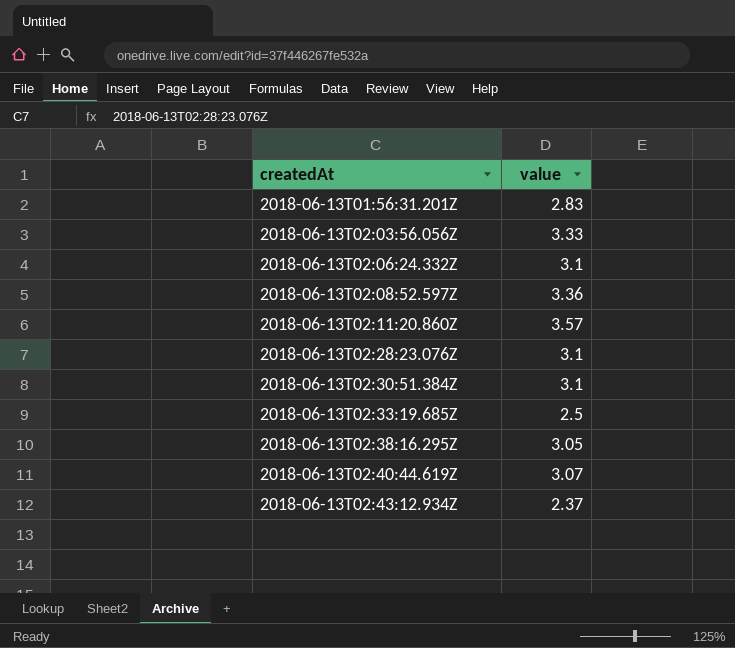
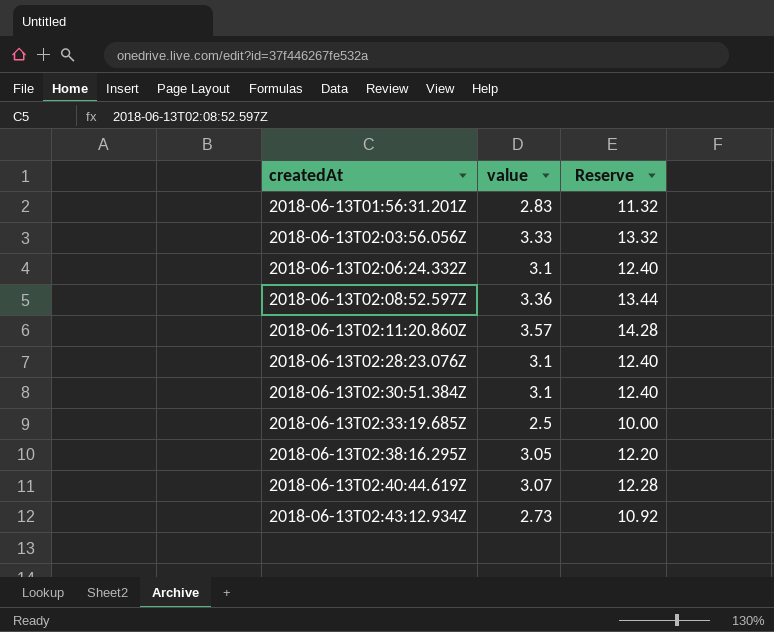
column Reserve | formula: none -> [value] * 4
2018-06-13T02:43:12.934Z | value: 2.37 -> 2.73

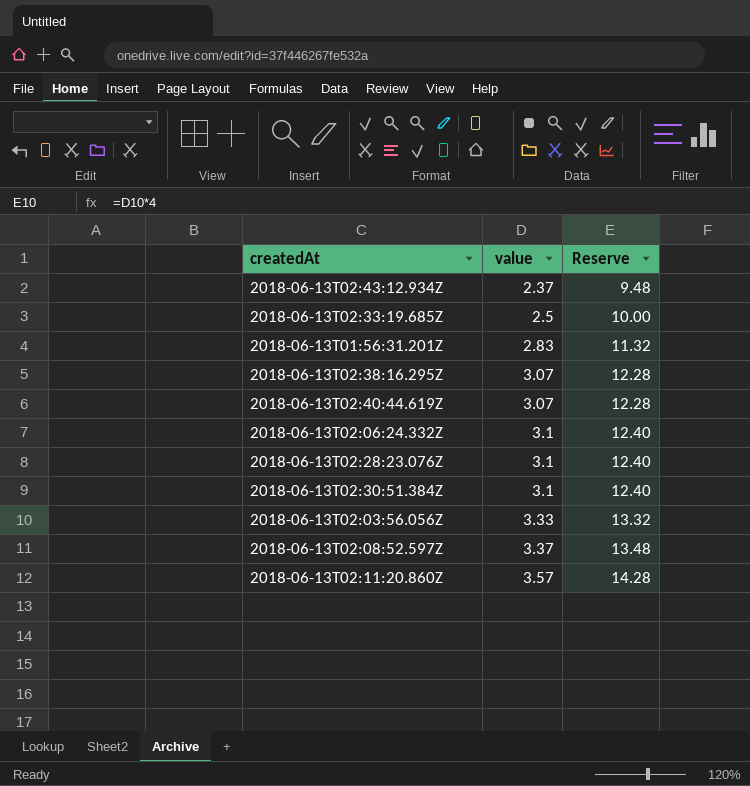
row order: createdAt ascending -> value ascending
2018-06-13T02:43:12.934Z | value: 2.73 -> 2.37
2018-06-13T02:43:12.934Z | Reserve: 10.92 -> 9.48
2018-06-13T02:38:16.295Z | value: 3.05 -> 3.07
2018-06-13T02:38:16.295Z | Reserve: 12.20 -> 12.28
2018-06-13T02:08:52.597Z | value: 3.36 -> 3.37
2018-06-13T02:08:52.597Z | Reserve: 13.44 -> 13.48

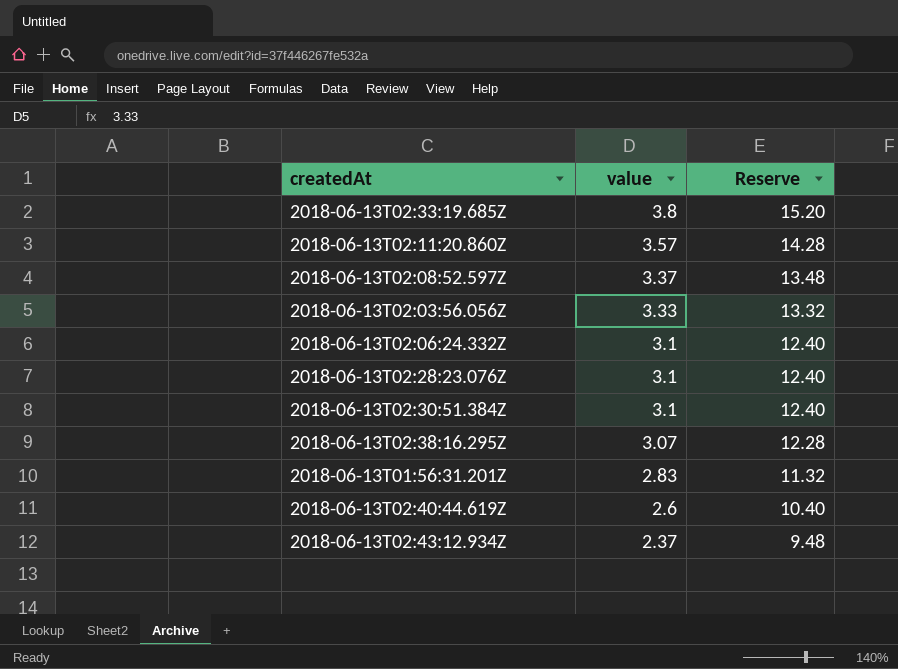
row order: value ascending -> value descending
2018-06-13T02:33:19.685Z | value: 2.5 -> 3.8
2018-06-13T02:33:19.685Z | Reserve: 10.00 -> 15.20
2018-06-13T02:40:44.619Z | value: 3.07 -> 2.6
2018-06-13T02:40:44.619Z | Reserve: 12.28 -> 10.40

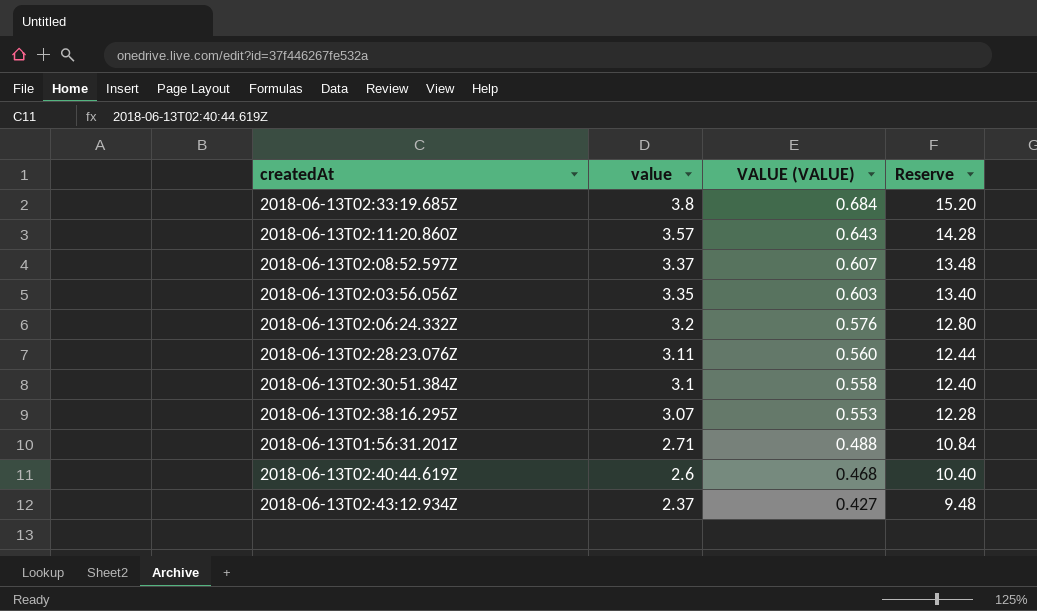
column VALUE (VALUE) | formula: none -> [value] * 0.18
2018-06-13T02:03:56.056Z | value: 3.33 -> 3.35
2018-06-13T02:03:56.056Z | Reserve: 13.32 -> 13.40
2018-06-13T02:06:24.332Z | value: 3.1 -> 3.2
2018-06-13T02:06:24.332Z | Reserve: 12.40 -> 12.80
2018-06-13T02:28:23.076Z | value: 3.1 -> 3.11
2018-06-13T02:28:23.076Z | Reserve: 12.40 -> 12.44
2018-06-13T01:56:31.201Z | value: 2.83 -> 2.71
2018-06-13T01:56:31.201Z | Reserve: 11.32 -> 10.84

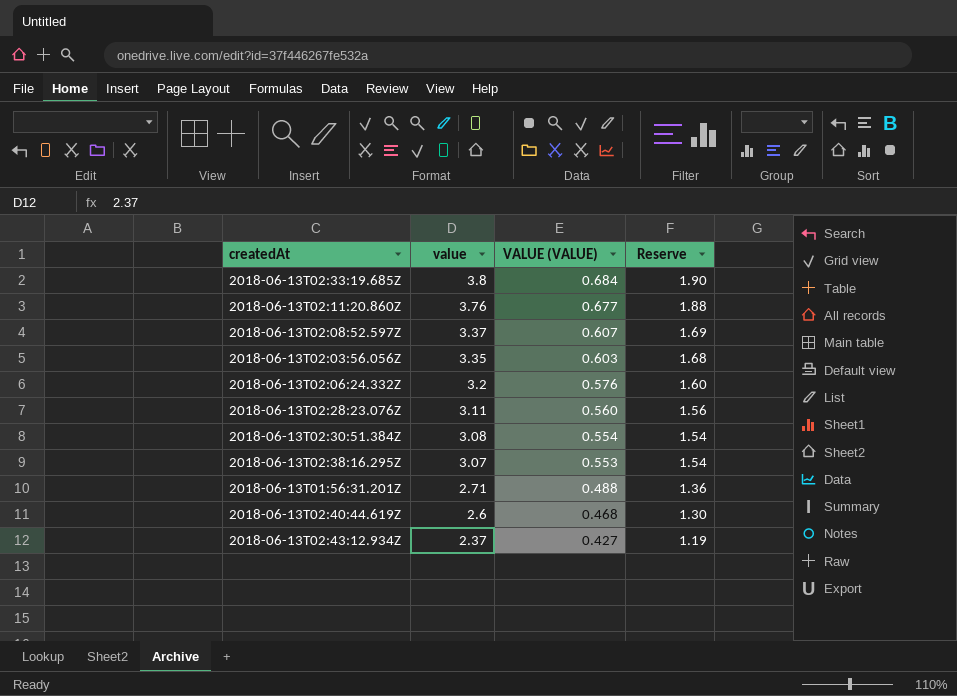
column Reserve | formula: [value] * 4 -> [value] * 0.5
2018-06-13T02:11:20.860Z | value: 3.57 -> 3.76
2018-06-13T02:11:20.860Z | VALUE (VALUE): 0.643 -> 0.677
2018-06-13T02:30:51.384Z | value: 3.1 -> 3.08
2018-06-13T02:30:51.384Z | VALUE (VALUE): 0.558 -> 0.554

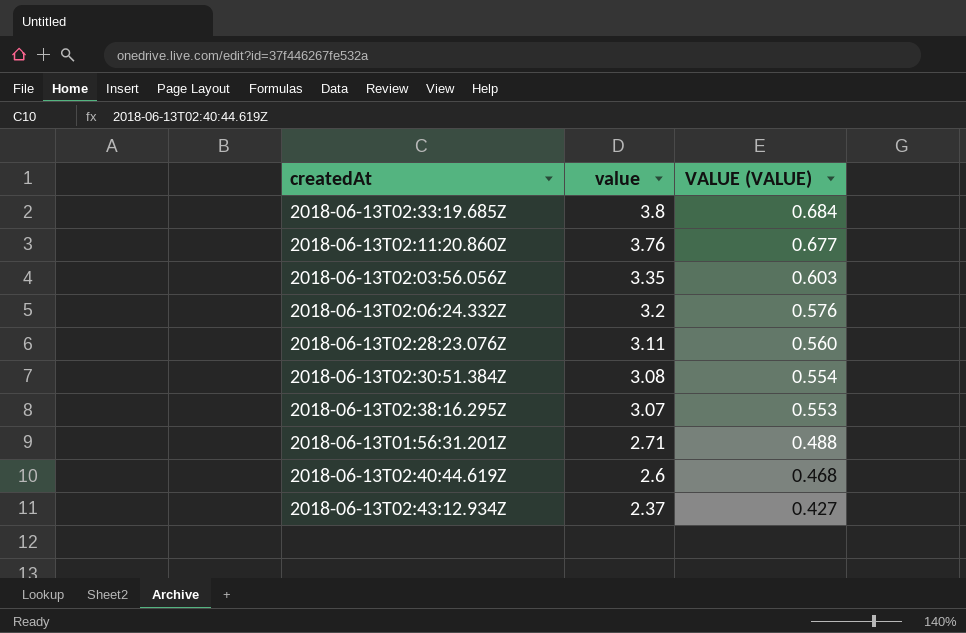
column Reserve | formula: [value] * 0.5 -> none
row 2018-06-13T02:08:52.597Z: 3.37 | 0.607 | 1.69 -> none

